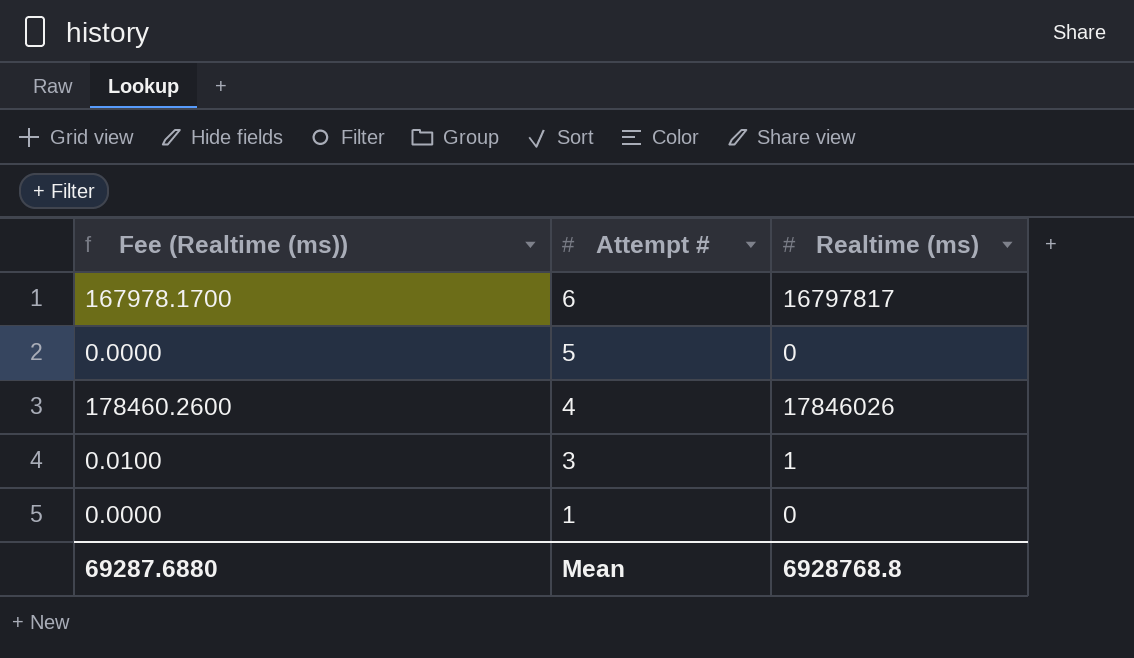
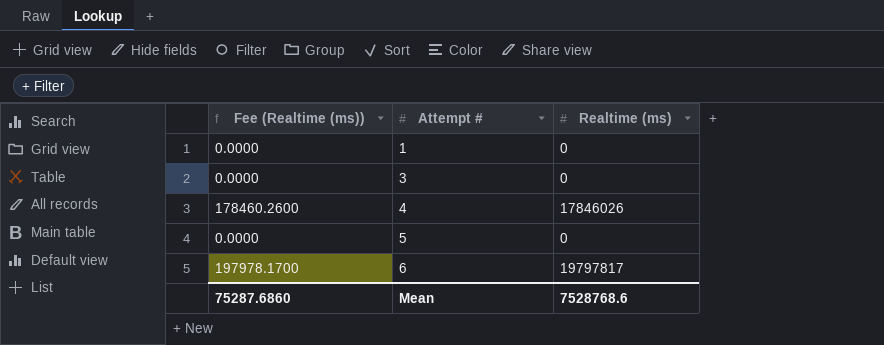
row order: Attempt # descending -> Attempt # ascending
3 | Fee (Realtime (ms)): 0.0100 -> 0.0000
3 | Realtime (ms): 1 -> 0
6 | Fee (Realtime (ms)): 167978.1700 -> 197978.1700
6 | Realtime (ms): 16797817 -> 19797817
Mean | Fee (Realtime (ms)): 69287.6880 -> 75287.6860
Mean | Realtime (ms): 6928768.8 -> 7528768.6

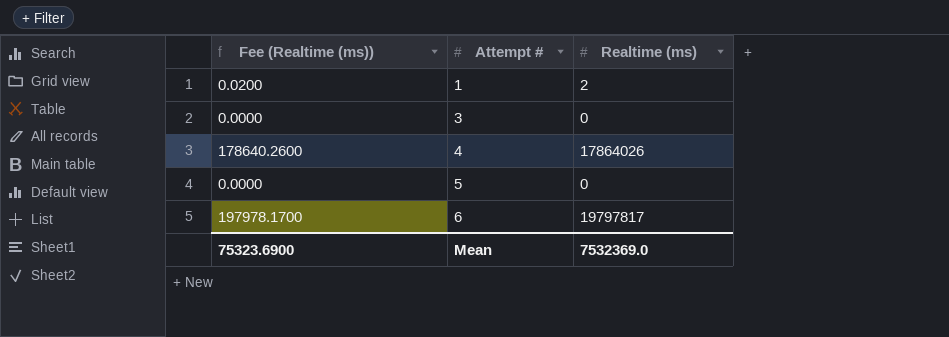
1 | Fee (Realtime (ms)): 0.0000 -> 0.0200
1 | Realtime (ms): 0 -> 2
4 | Fee (Realtime (ms)): 178460.2600 -> 178640.2600
4 | Realtime (ms): 17846026 -> 17864026
Mean | Fee (Realtime (ms)): 75287.6860 -> 75323.6900
Mean | Realtime (ms): 7528768.6 -> 7532369.0

